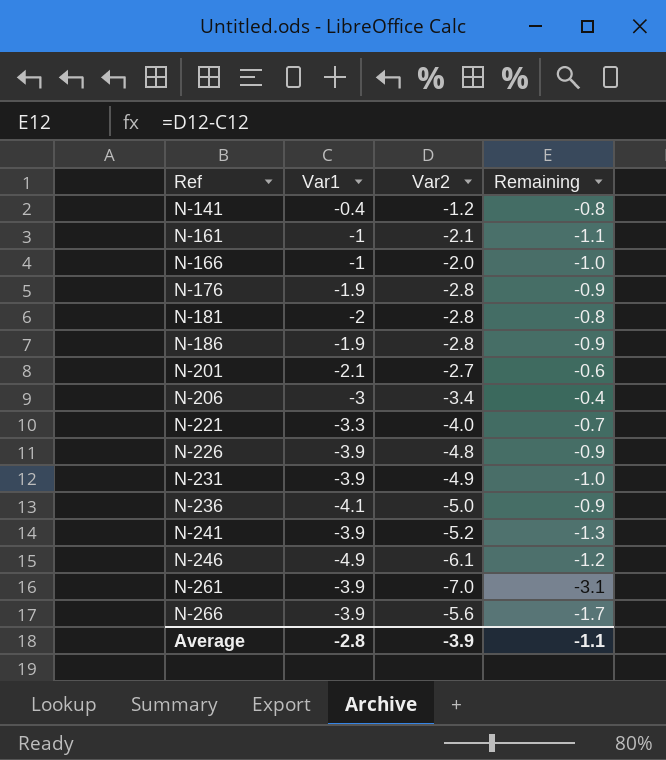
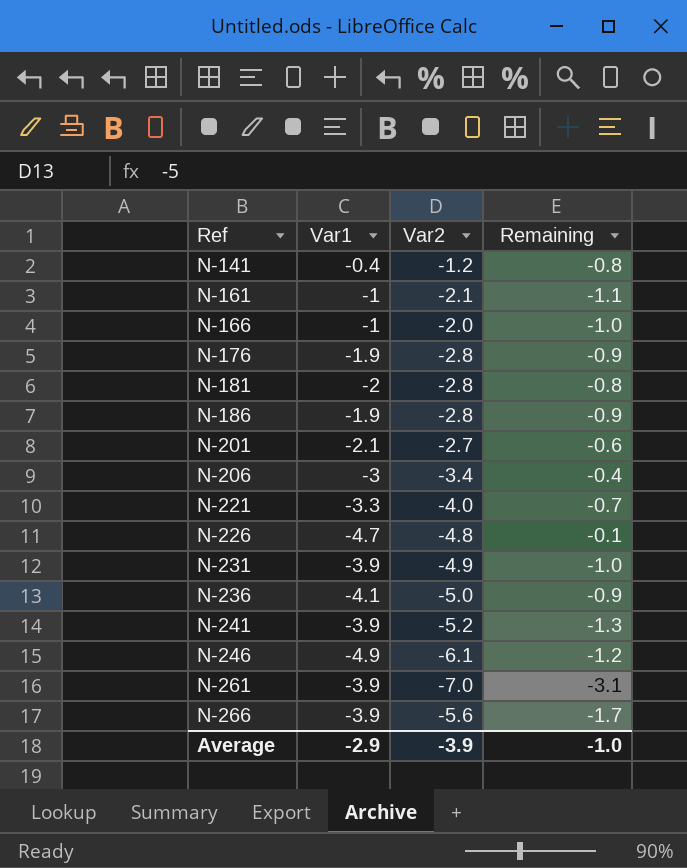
N-226 | Var1: -3.9 -> -4.7
N-226 | Remaining: -0.9 -> -0.1
Average | Var1: -2.8 -> -2.9
Average | Remaining: -1.1 -> -1.0

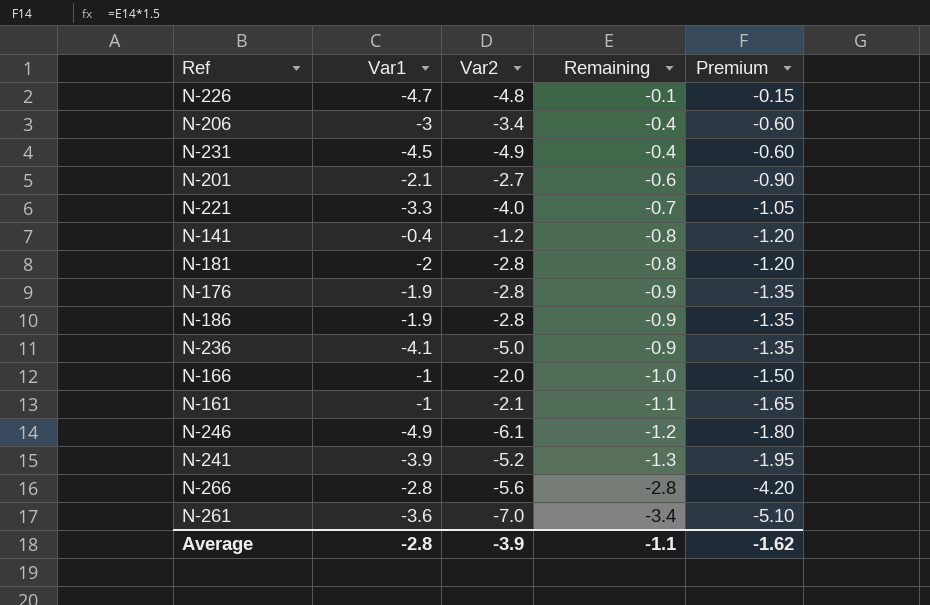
row order: Ref ascending -> Remaining descending
column Premium | formula: none -> [Remaining] * 1.5
N-231 | Var1: -3.9 -> -4.5
N-231 | Remaining: -1.0 -> -0.4
N-266 | Var1: -3.9 -> -2.8
N-266 | Remaining: -1.7 -> -2.8
N-261 | Var1: -3.9 -> -3.6
N-261 | Remaining: -3.1 -> -3.4
Average | Var1: -2.9 -> -2.8
Average | Remaining: -1.0 -> -1.1

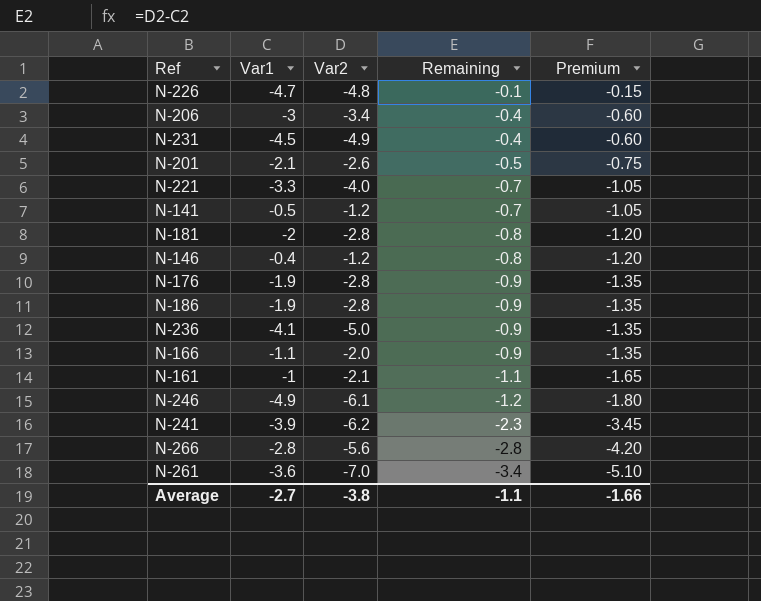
N-201 | Var2: -2.7 -> -2.6
N-201 | Remaining: -0.6 -> -0.5
N-201 | Premium: -0.90 -> -0.75
N-141 | Var1: -0.4 -> -0.5
N-141 | Remaining: -0.8 -> -0.7
N-141 | Premium: -1.20 -> -1.05
row N-146: none -> -0.4 | -1.2 | -0.8 | -1.20
N-166 | Var1: -1 -> -1.1
N-166 | Remaining: -1.0 -> -0.9
N-166 | Premium: -1.50 -> -1.35
N-241 | Var2: -5.2 -> -6.2
N-241 | Remaining: -1.3 -> -2.3
N-241 | Premium: -1.95 -> -3.45
Average | Var1: -2.8 -> -2.7
Average | Var2: -3.9 -> -3.8
Average | Premium: -1.62 -> -1.66

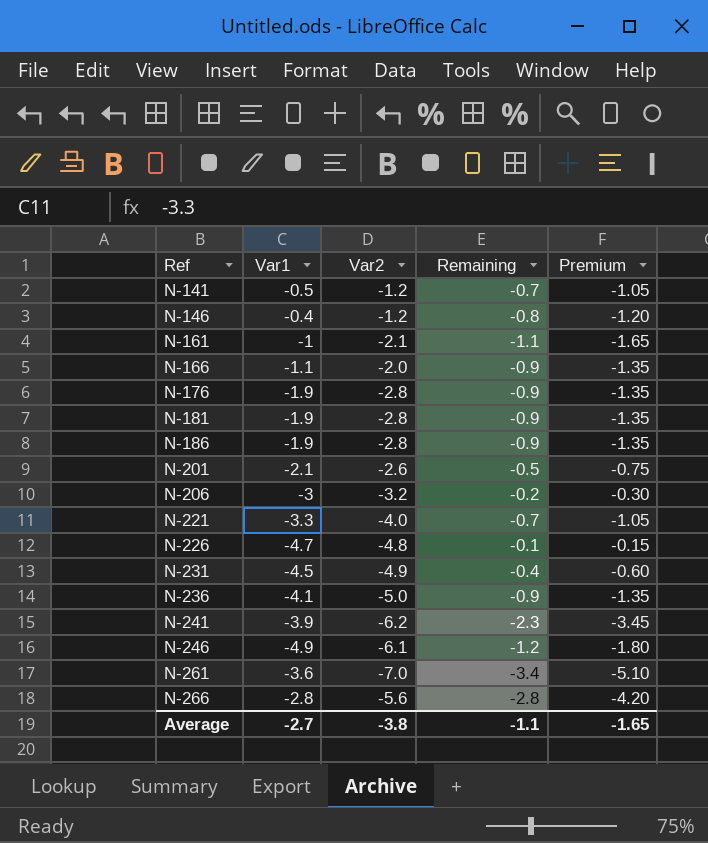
row order: Remaining descending -> Ref ascending
N-181 | Var1: -2 -> -1.9
N-181 | Remaining: -0.8 -> -0.9
N-181 | Premium: -1.20 -> -1.35
N-206 | Var2: -3.4 -> -3.2
N-206 | Remaining: -0.4 -> -0.2
N-206 | Premium: -0.60 -> -0.30
Average | Premium: -1.66 -> -1.65

